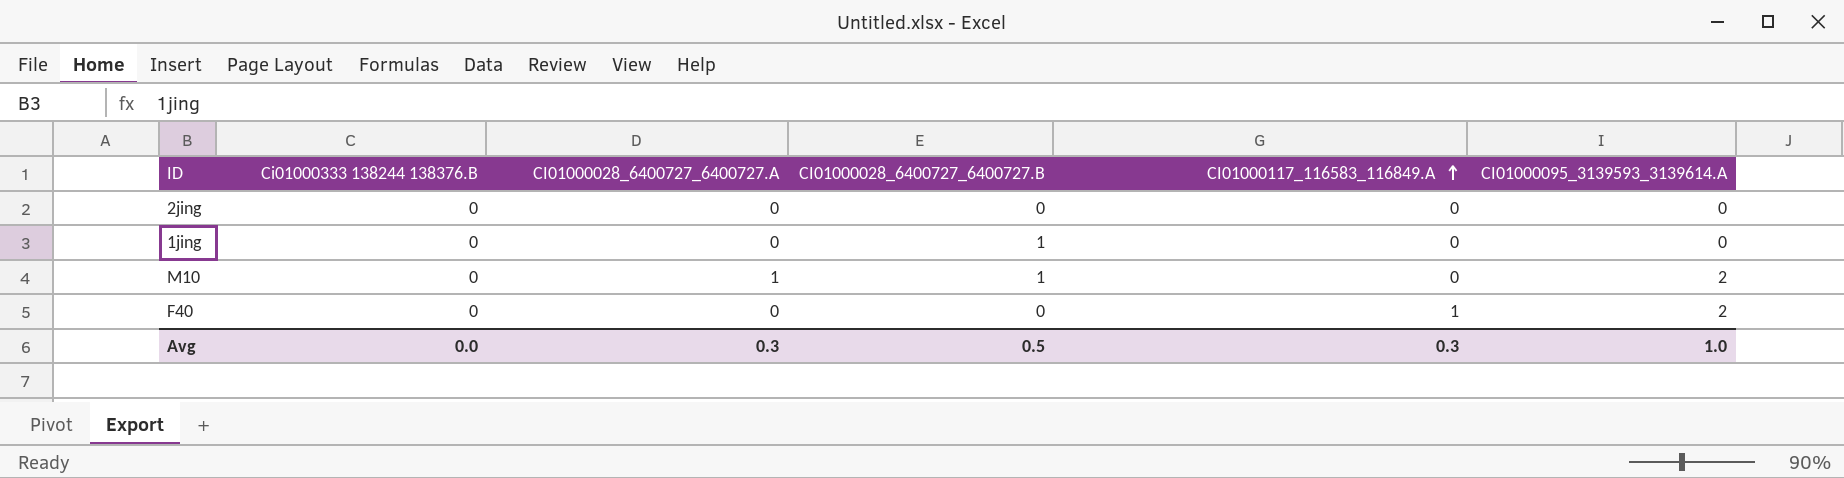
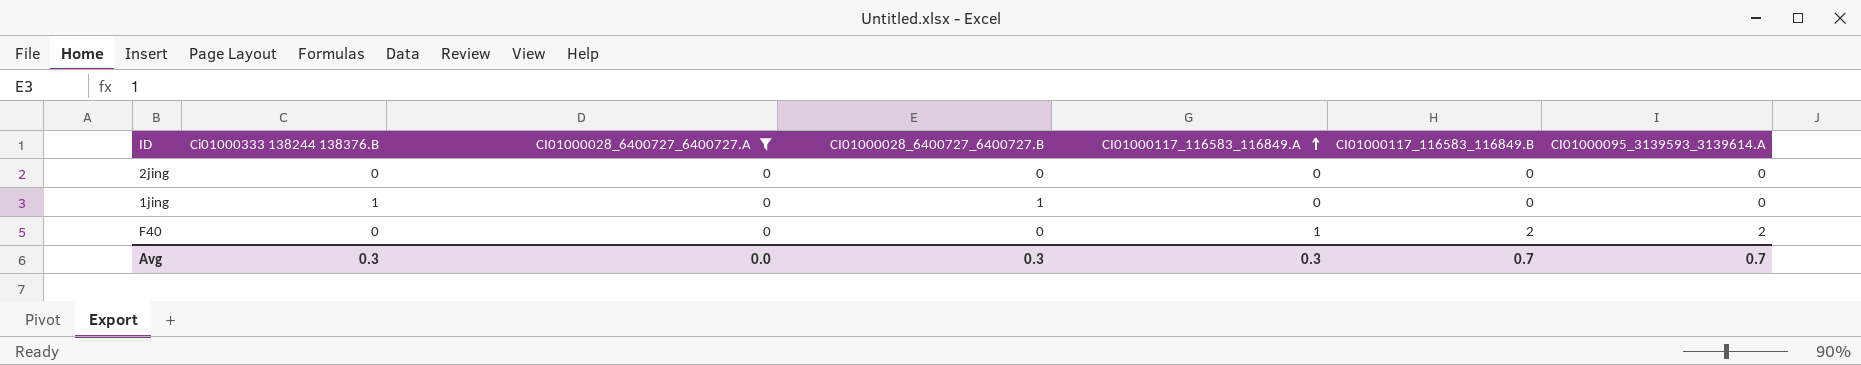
filter: none -> CI01000028_6400727_6400727.A = 0
column CI01000117_116583_116849.B | position: none -> 6
1jing | Ci01000333 138244 138376.B: 0 -> 1
Avg | Ci01000333 138244 138376.B: 0.0 -> 0.3
Avg | CI01000028_6400727_6400727.A: 0.3 -> 0.0
Avg | CI01000028_6400727_6400727.B: 0.5 -> 0.3
Avg | CI01000095_3139593_3139614.A: 1.0 -> 0.7

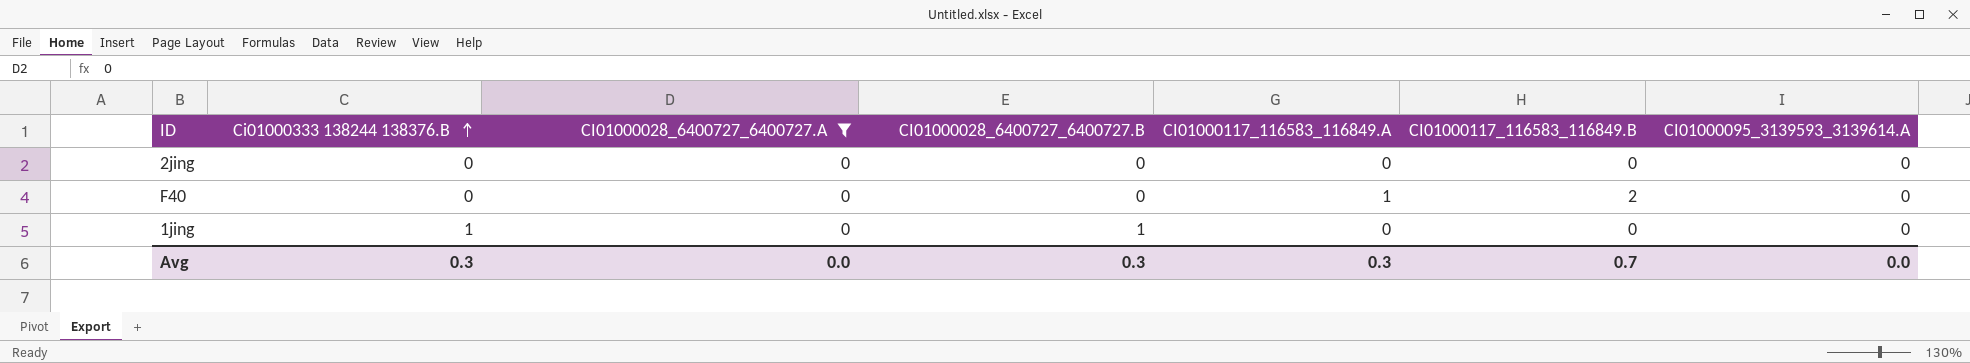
row order: CI01000117_116583_116849.A ascending -> Ci01000333 138244 138376.B ascending
F40 | CI01000095_3139593_3139614.A: 2 -> 0
Avg | CI01000095_3139593_3139614.A: 0.7 -> 0.0

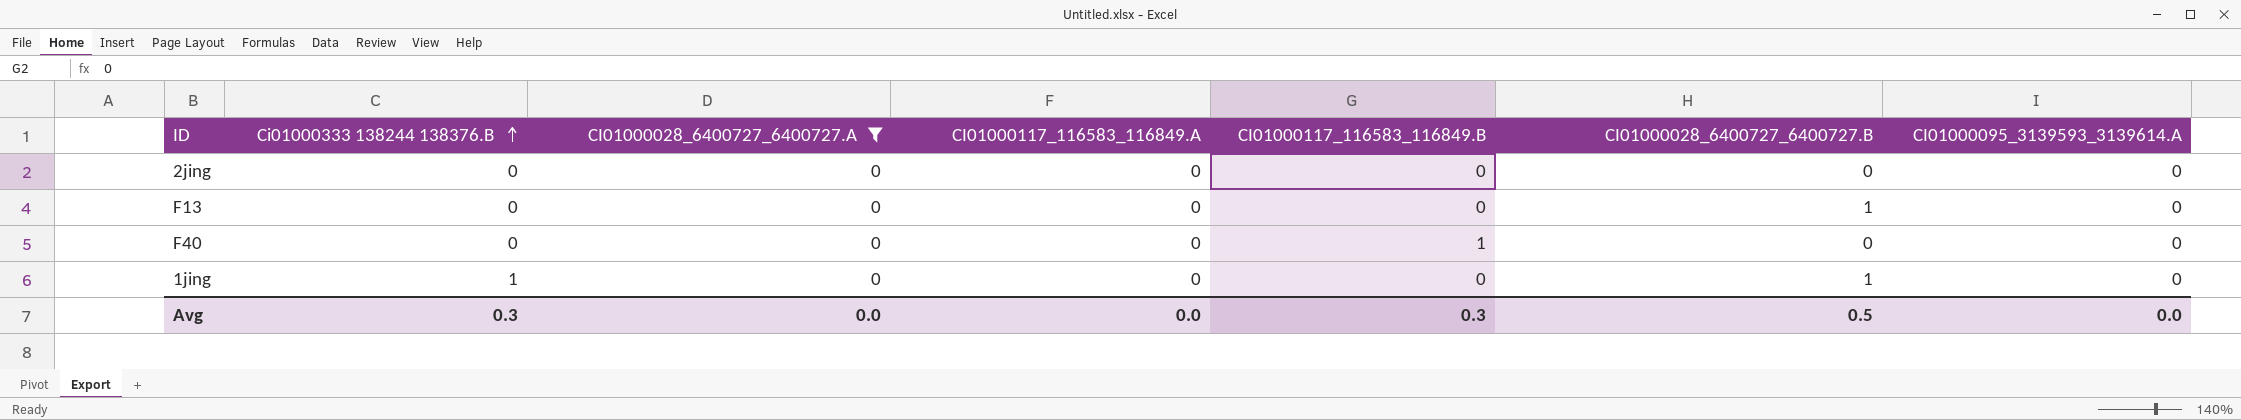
column CI01000028_6400727_6400727.B | position: 4 -> 6
row F13: none -> 0 | 0 | 0 | 0 | 1 | 0
F40 | CI01000117_116583_116849.A: 1 -> 0
F40 | CI01000117_116583_116849.B: 2 -> 1
Avg | CI01000117_116583_116849.A: 0.3 -> 0.0
Avg | CI01000117_116583_116849.B: 0.7 -> 0.3
Avg | CI01000028_6400727_6400727.B: 0.3 -> 0.5

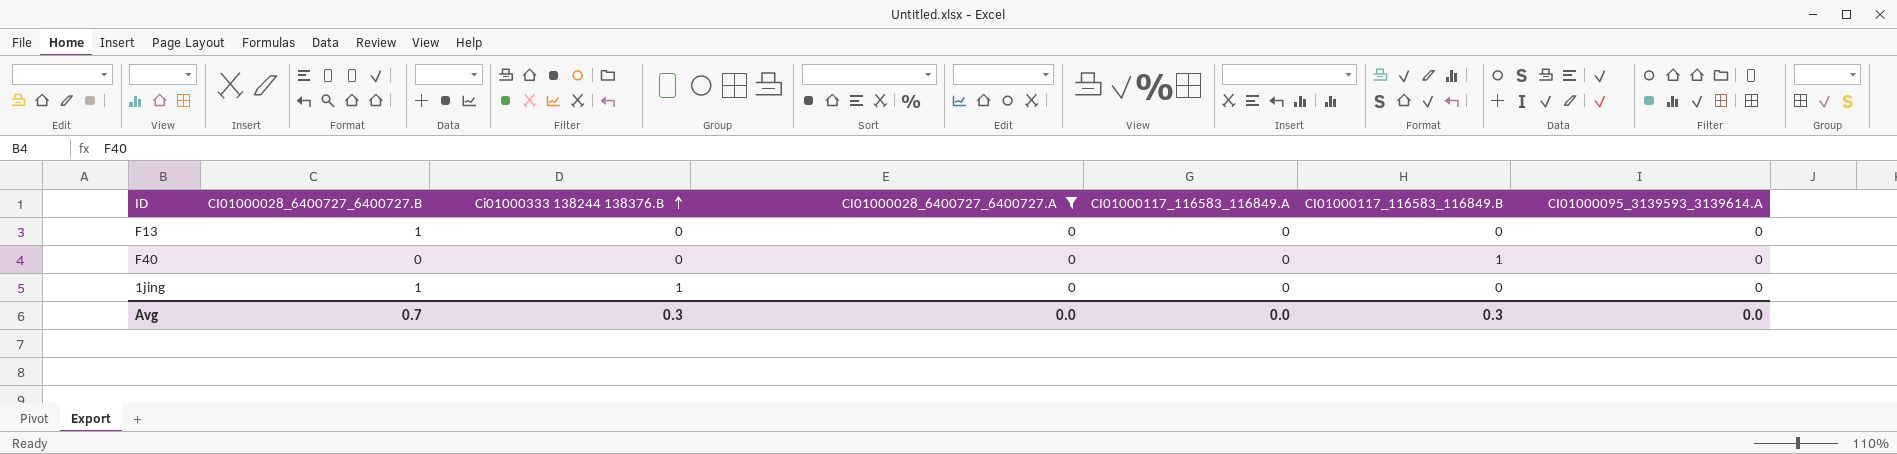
column CI01000028_6400727_6400727.B | position: 6 -> 2
row 2jing: 0 | 0 | 0 | 0 | 0 | 0 -> none
Avg | CI01000028_6400727_6400727.B: 0.5 -> 0.7

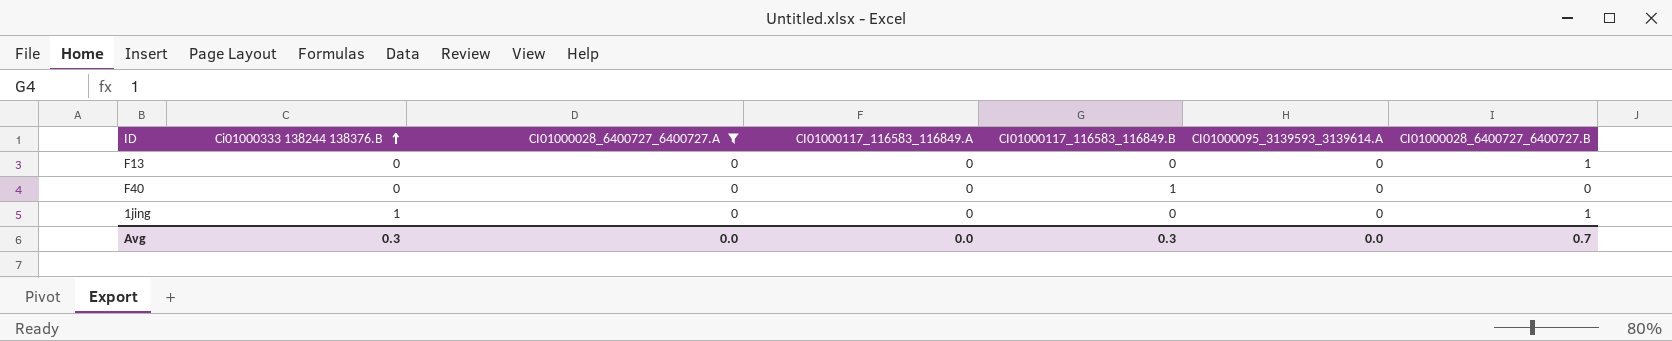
column CI01000028_6400727_6400727.B | position: 2 -> 7

